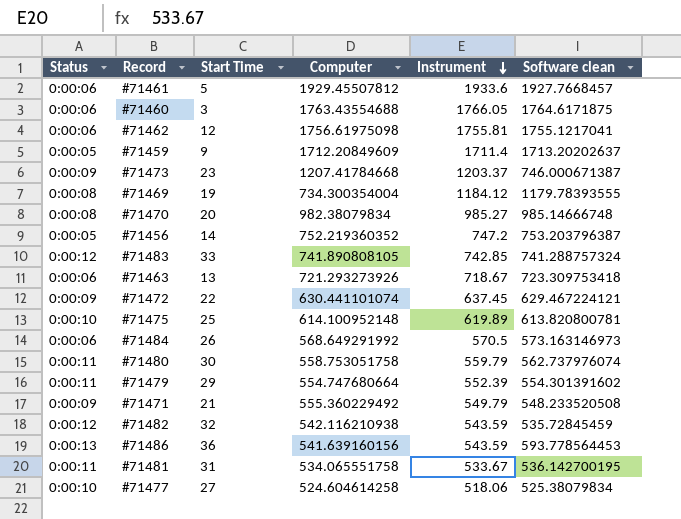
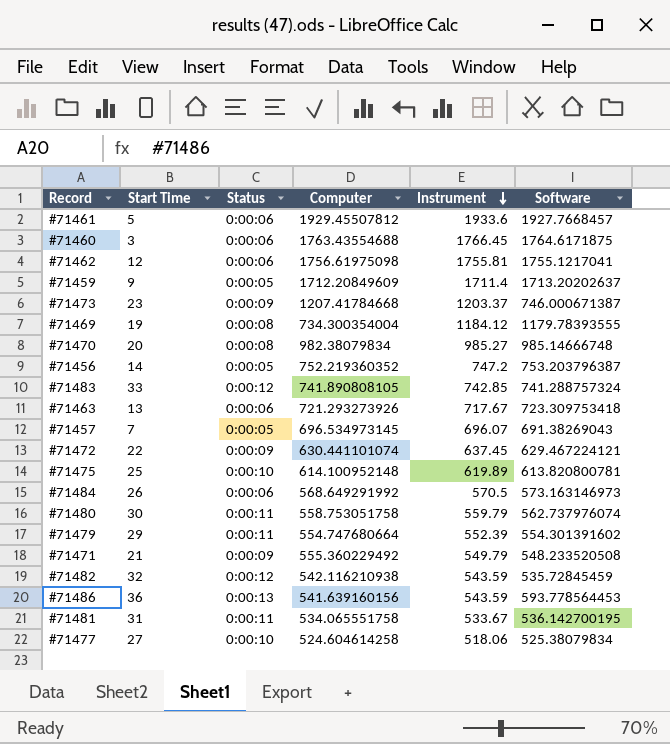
column Status | position: 1 -> 3
column name: Software clean -> Software
#71460 | Instrument: 1766.05 -> 1766.45
#71463 | Instrument: 718.67 -> 717.67
row #71457: none -> 7 | 0:00:05 | 696.534973145 | 696.07 | 691.38269043

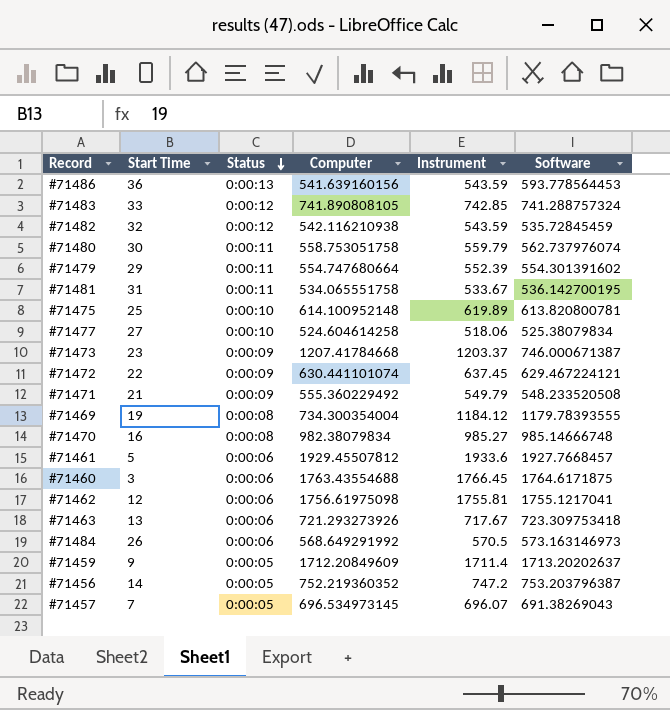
row order: Instrument descending -> Status descending
#71470 | Start Time: 20 -> 16

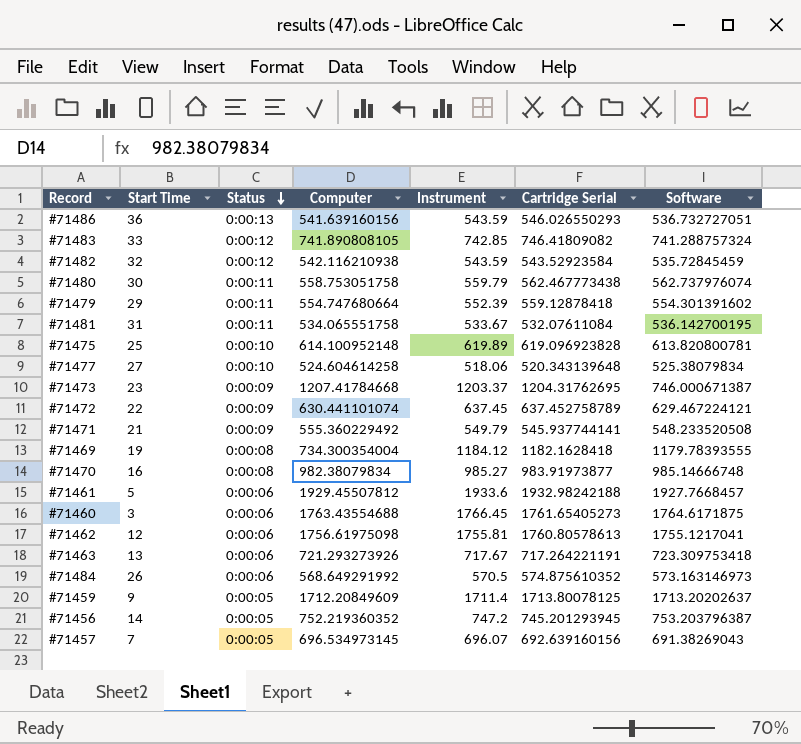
column Cartridge Serial | position: none -> 6
#71486 | Software: 593.778564453 -> 536.732727051

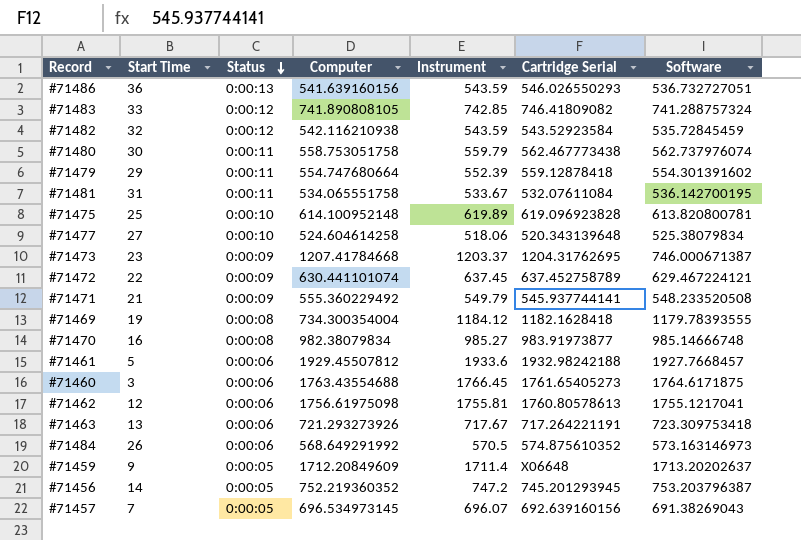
#71459 | Cartridge Serial: 1713.80078125 -> X06648

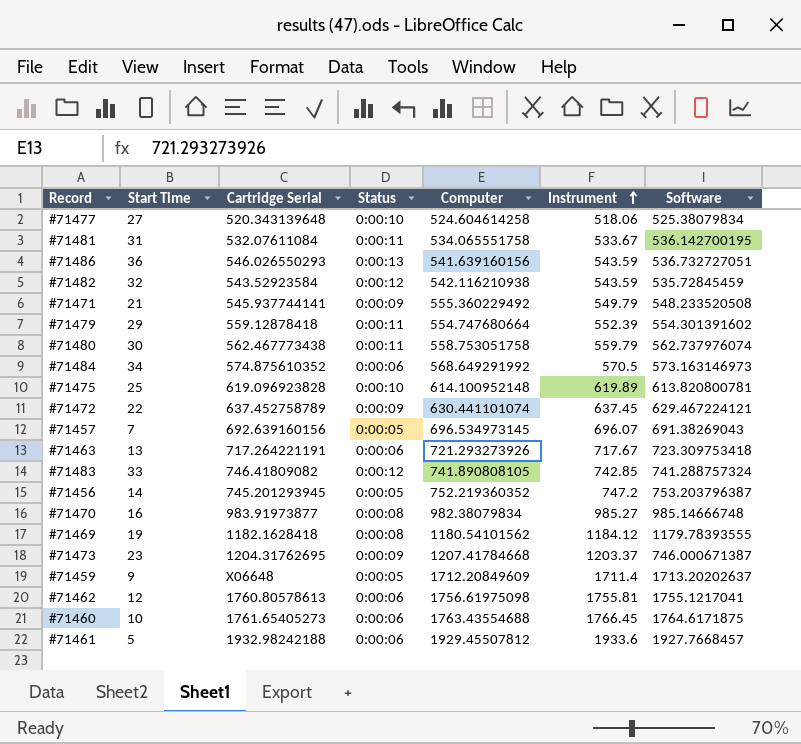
row order: Status descending -> Instrument ascending
column Cartridge Serial | position: 6 -> 3
#71484 | Start Time: 26 -> 34
#71469 | Computer: 734.300354004 -> 1180.54101562
#71460 | Start Time: 3 -> 10

